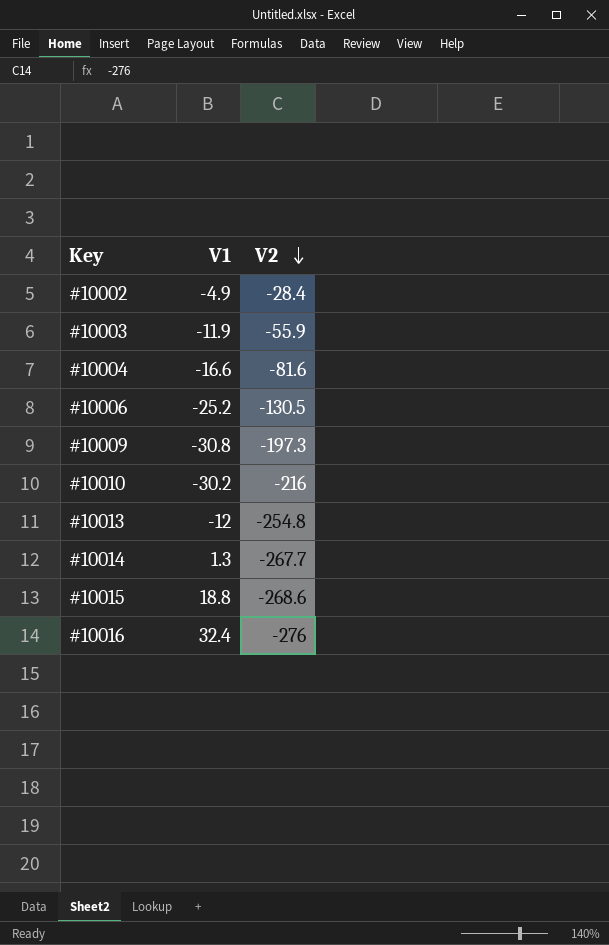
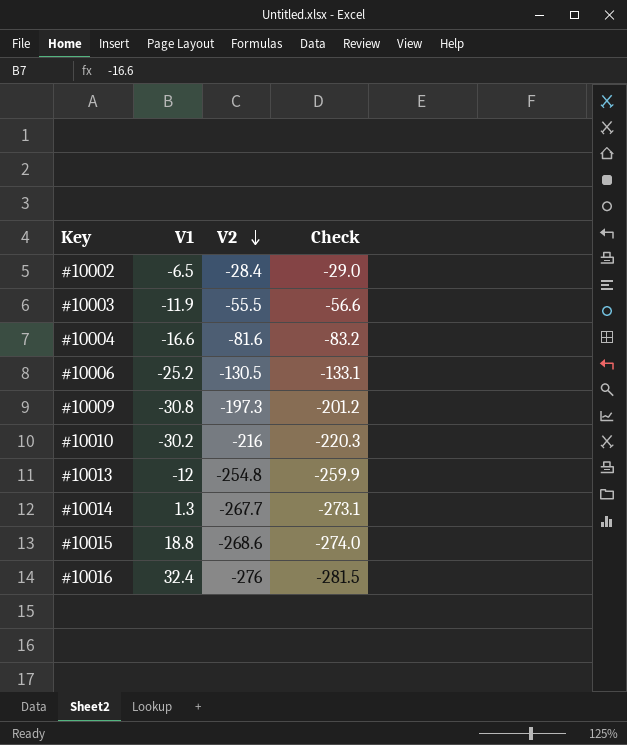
column Check | formula: none -> [V2] * 1.02
#10002 | V1: -4.9 -> -6.5
#10003 | V2: -55.9 -> -55.5

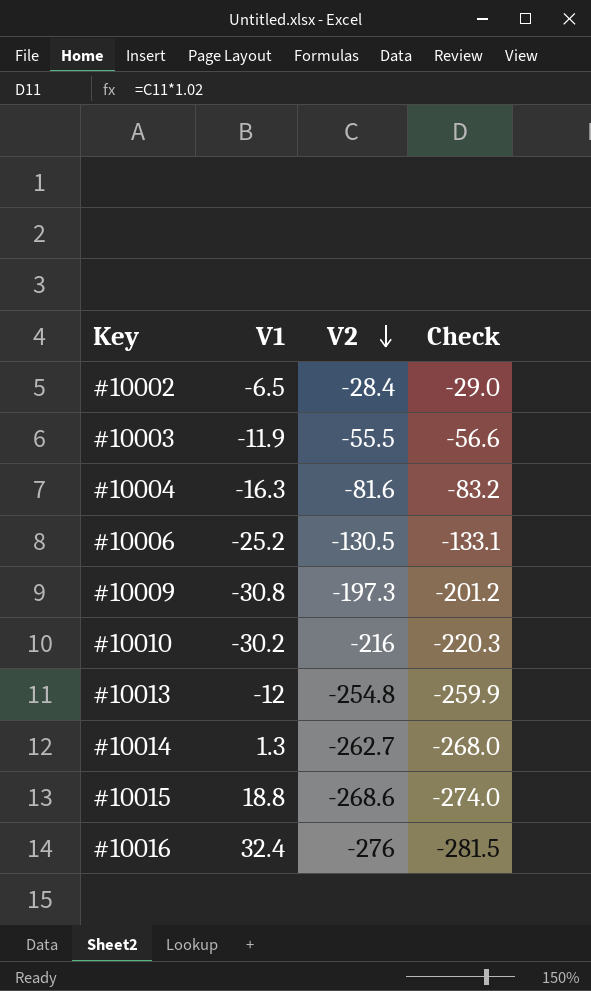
#10004 | V1: -16.6 -> -16.3
#10014 | V2: -267.7 -> -262.7
#10014 | Check: -273.1 -> -268.0

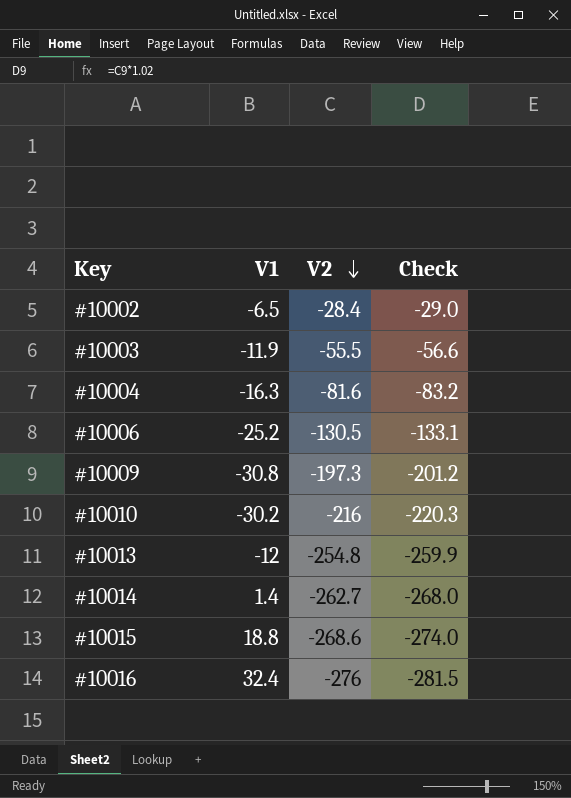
#10014 | V1: 1.3 -> 1.4

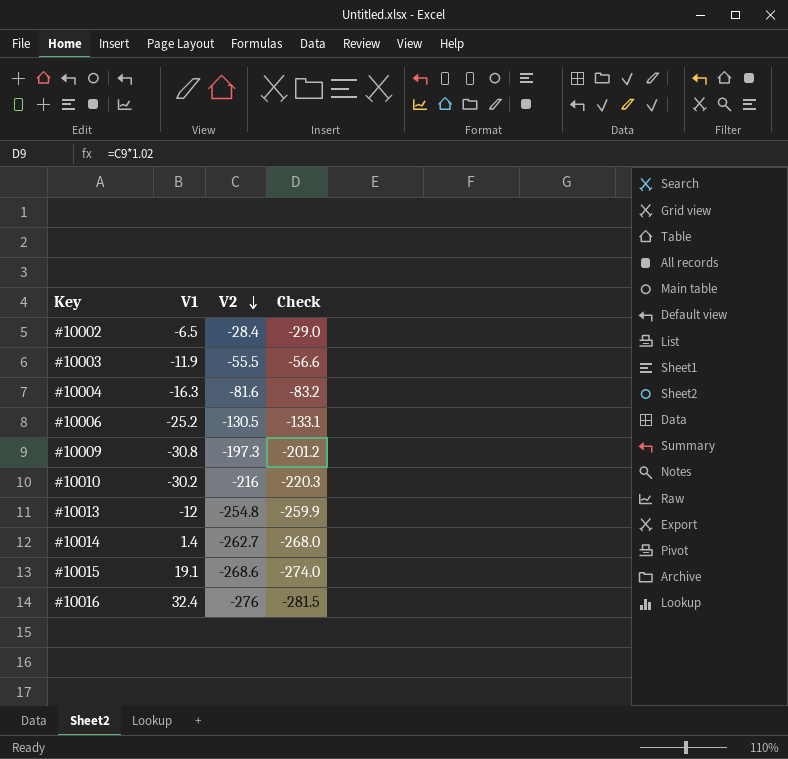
#10015 | V1: 18.8 -> 19.1

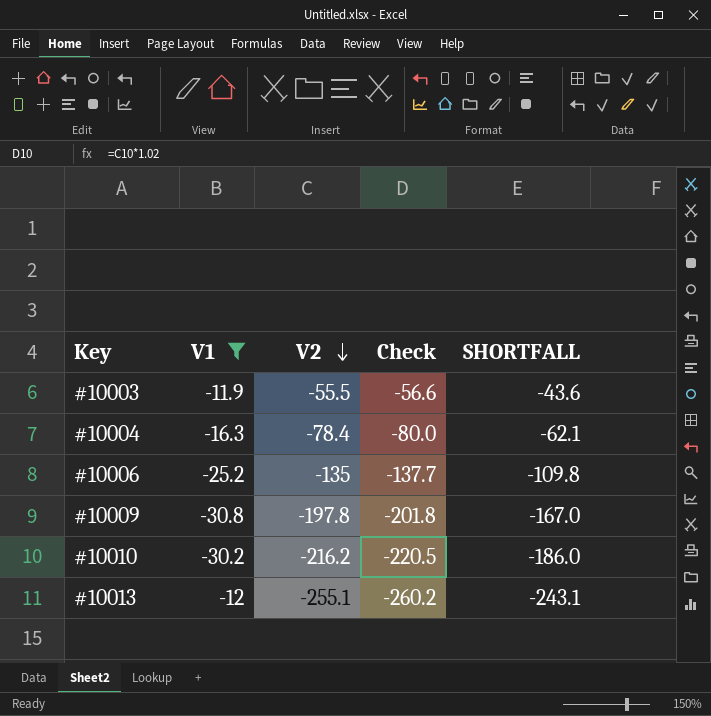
filter: none -> V1 <= -11.9
column SHORTFALL | formula: none -> [V2] - [V1]
#10004 | V2: -81.6 -> -78.4
#10004 | Check: -83.2 -> -80.0
#10006 | V2: -130.5 -> -135
#10006 | Check: -133.1 -> -137.7
#10009 | V2: -197.3 -> -197.8
#10009 | Check: -201.2 -> -201.8
#10010 | V2: -216 -> -216.2
#10010 | Check: -220.3 -> -220.5
#10013 | V2: -254.8 -> -255.1
#10013 | Check: -259.9 -> -260.2

